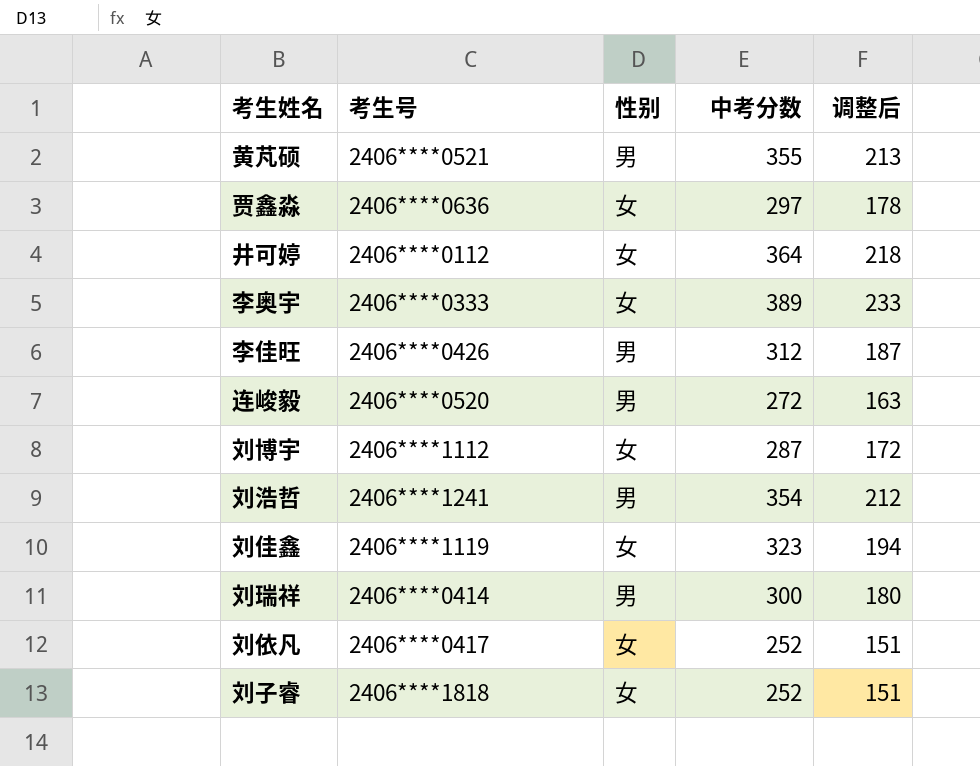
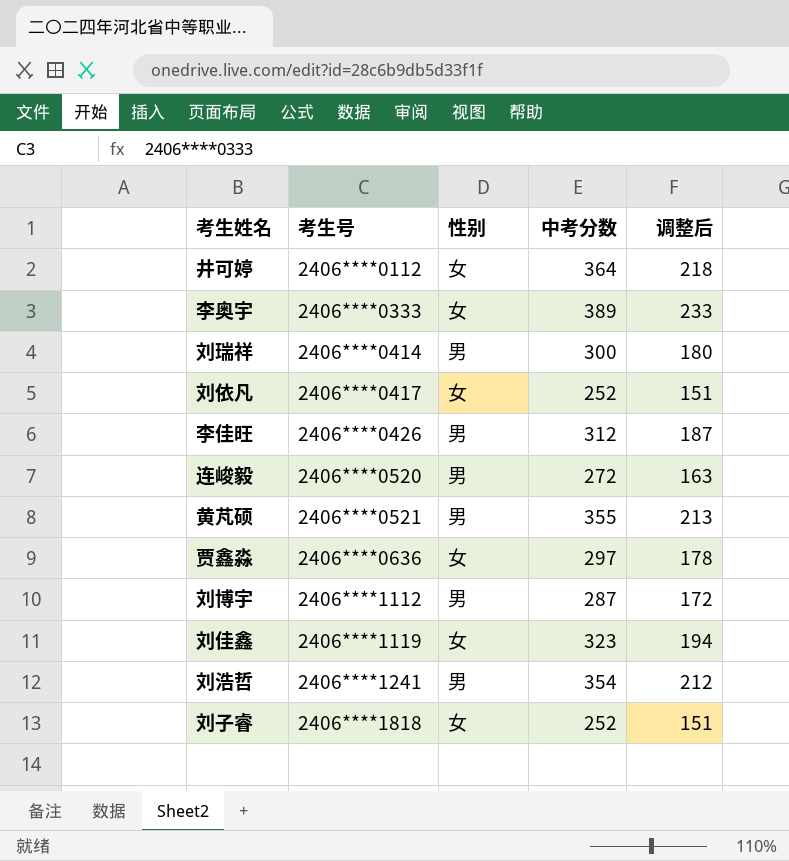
row order: none -> 考生号 ascending
刘博宇 | 性别: 女 -> 男

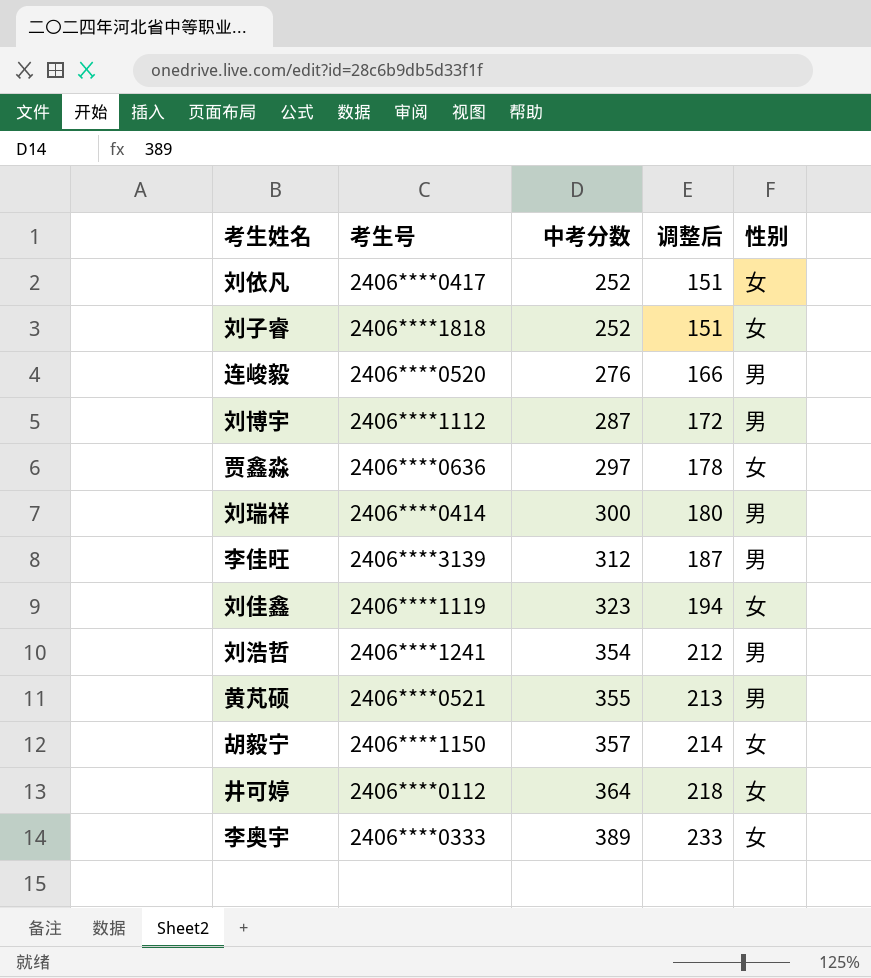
row order: 考生号 ascending -> 中考分数 ascending
column 性别 | position: 3 -> 5
连峻毅 | 中考分数: 272 -> 276
连峻毅 | 调整后: 163 -> 166
李佳旺 | 考生号: 2406****0426 -> 2406****3139
row 胡毅宁: none -> 2406****1150 | 357 | 214 | 女

